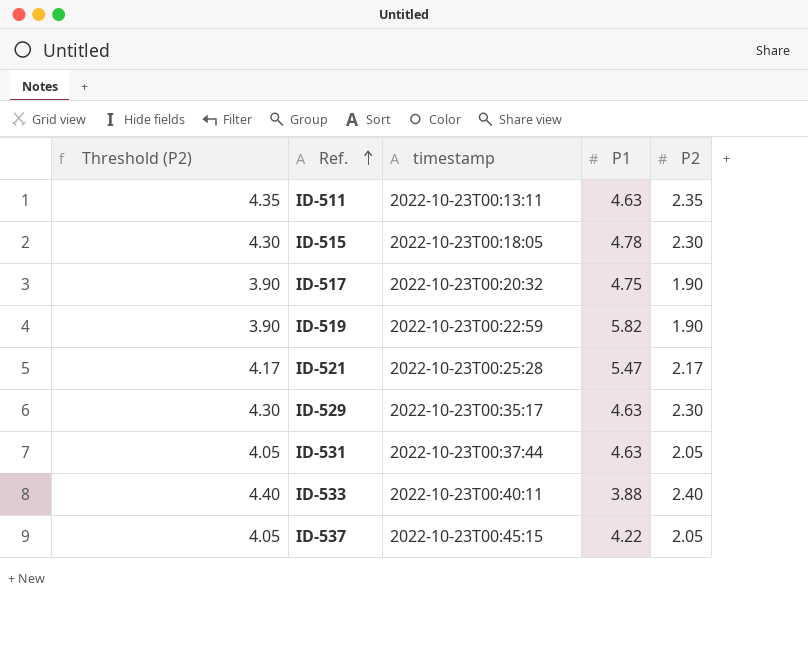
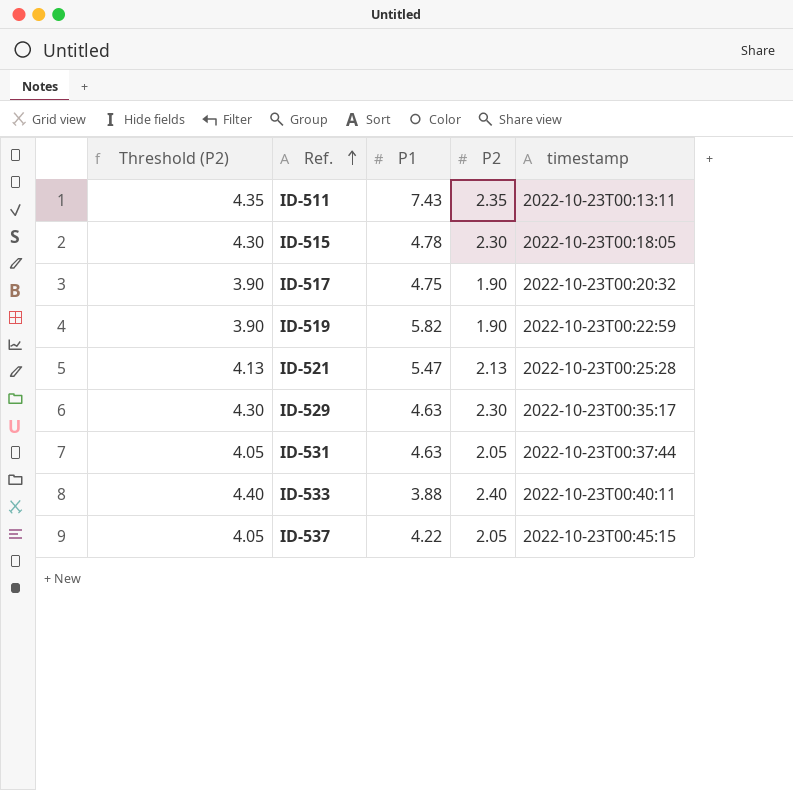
column timestamp | position: 3 -> 5
ID-511 | P1: 4.63 -> 7.43
ID-521 | Threshold (P2): 4.17 -> 4.13
ID-521 | P2: 2.17 -> 2.13

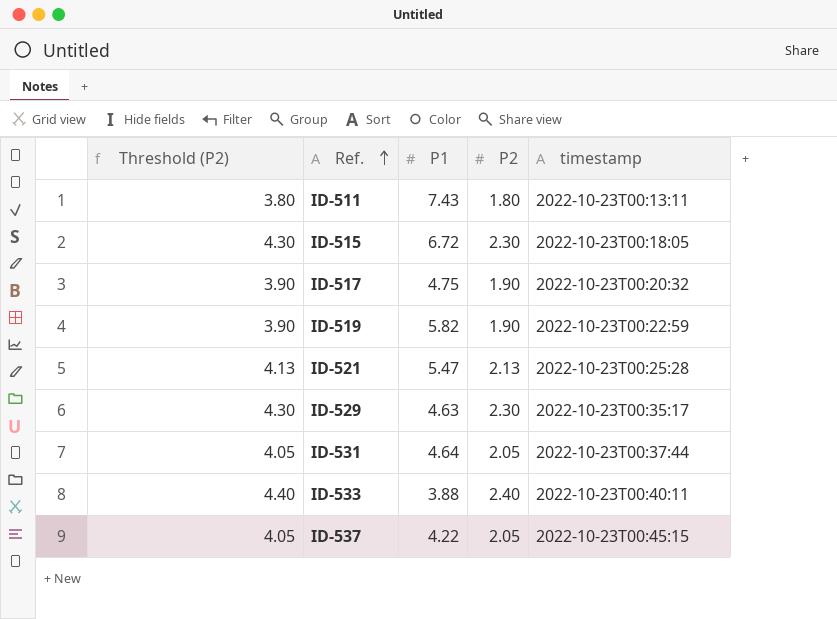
ID-511 | Threshold (P2): 4.35 -> 3.80
ID-511 | P2: 2.35 -> 1.80
ID-515 | P1: 4.78 -> 6.72
ID-531 | P1: 4.63 -> 4.64

